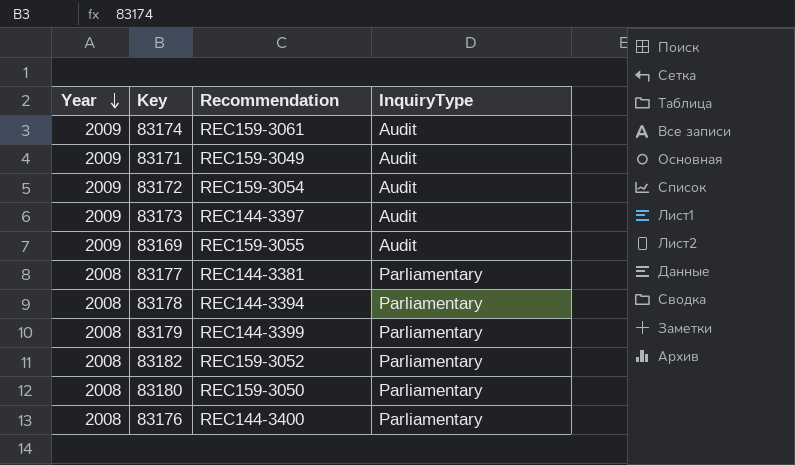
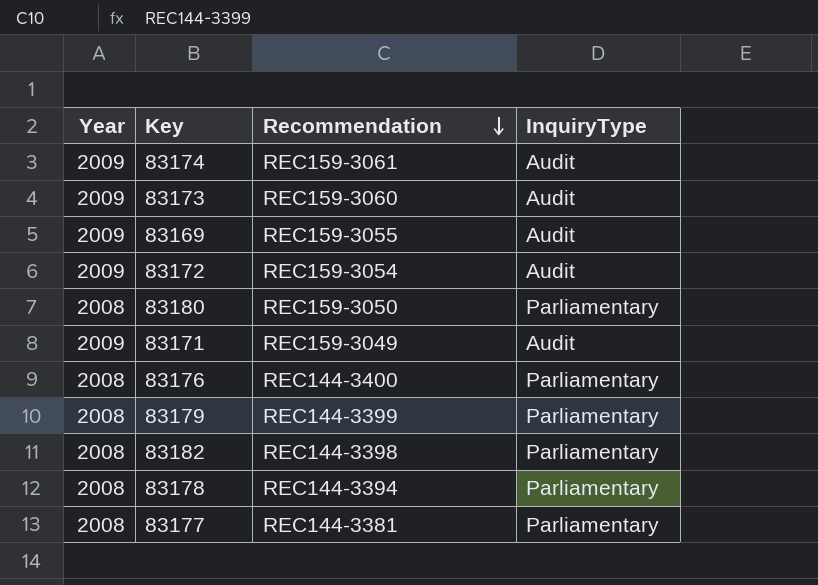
row order: Year descending -> Recommendation descending
83173 | Recommendation: REC144-3397 -> REC159-3060
83182 | Recommendation: REC159-3052 -> REC144-3398

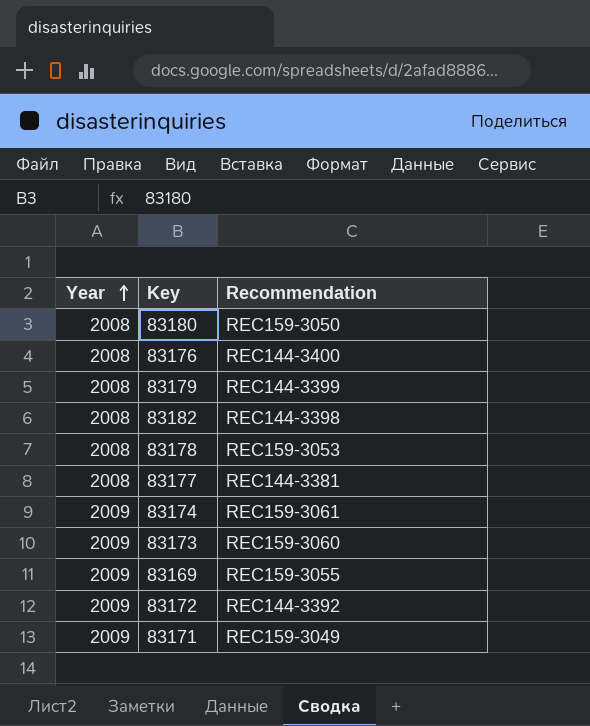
row order: Recommendation descending -> Year ascending
column InquiryType | position: 4 -> none
83178 | Recommendation: REC144-3394 -> REC159-3053
83172 | Recommendation: REC159-3054 -> REC144-3392

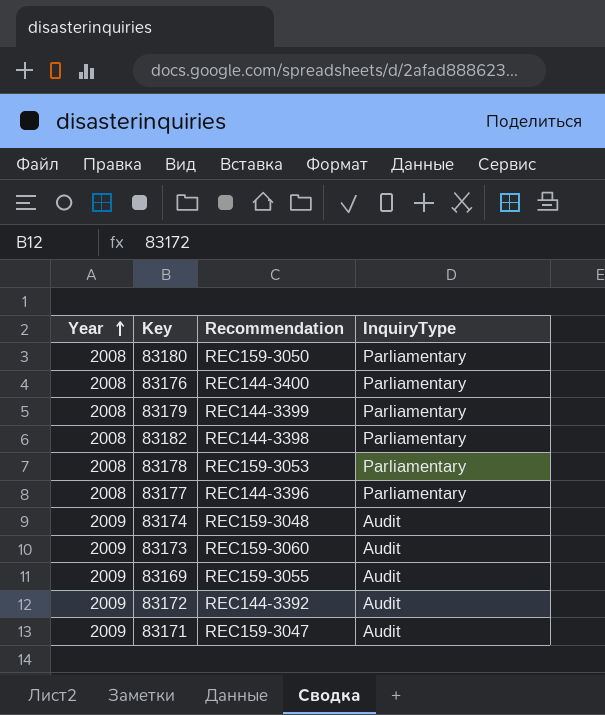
column InquiryType | position: none -> 4
83177 | Recommendation: REC144-3381 -> REC144-3396
83174 | Recommendation: REC159-3061 -> REC159-3048
83171 | Recommendation: REC159-3049 -> REC159-3047

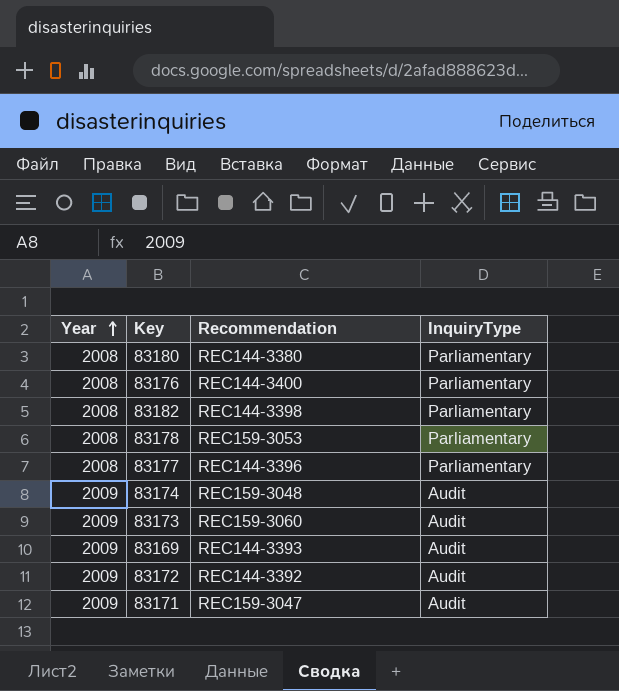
row 83179: 2008 | REC144-3399 | Parliamentary -> none
83180 | Recommendation: REC159-3050 -> REC144-3380
83169 | Recommendation: REC159-3055 -> REC144-3393

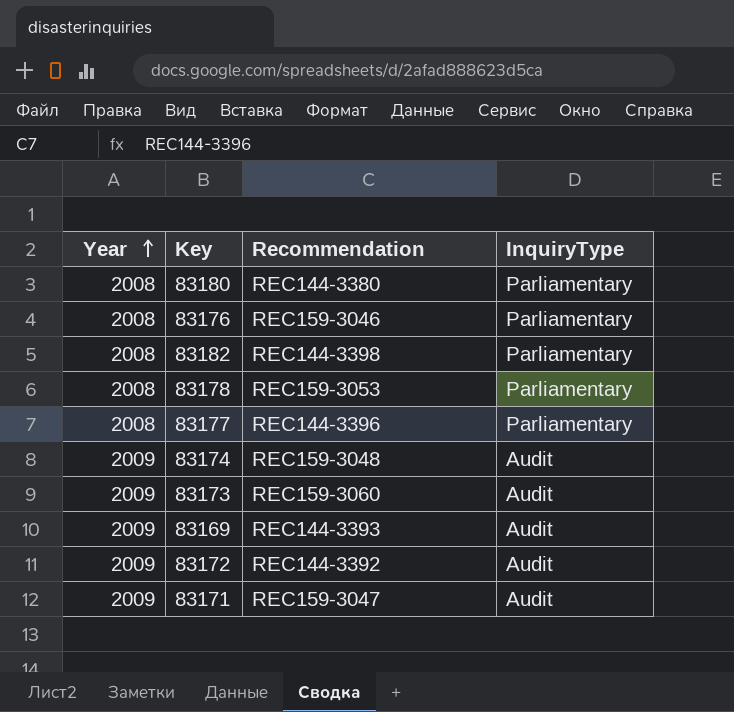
83176 | Recommendation: REC144-3400 -> REC159-3046

